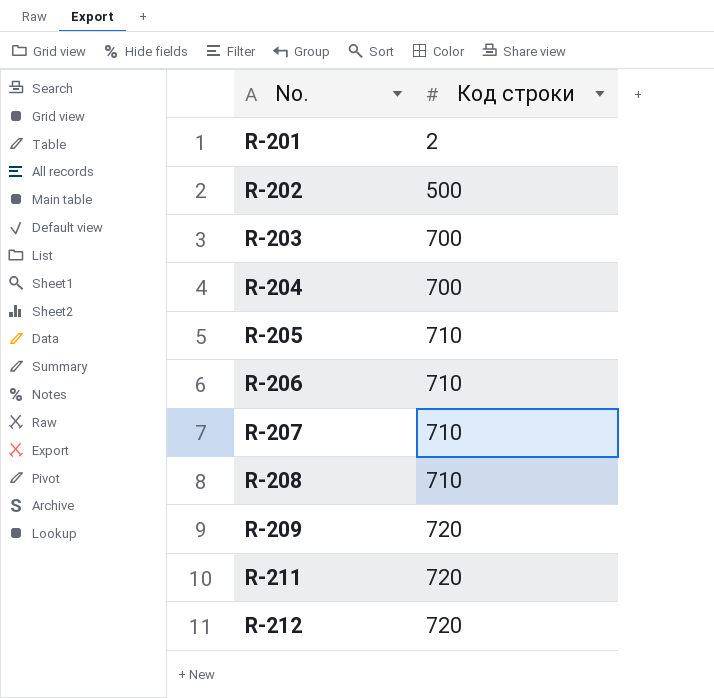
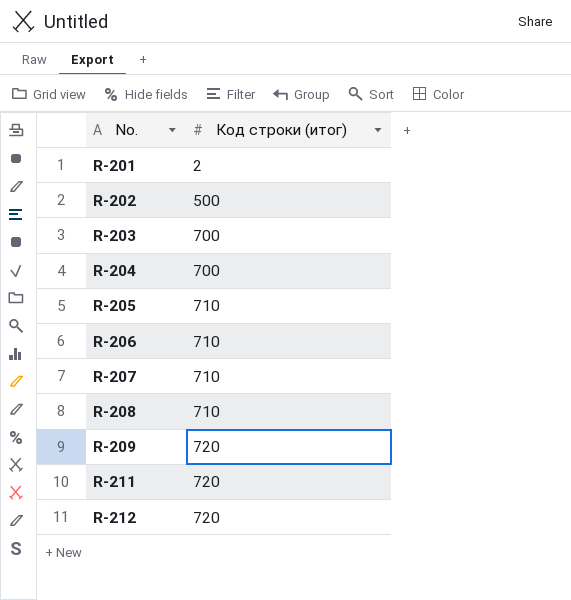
column name: Код строки -> Код строки (итог)

